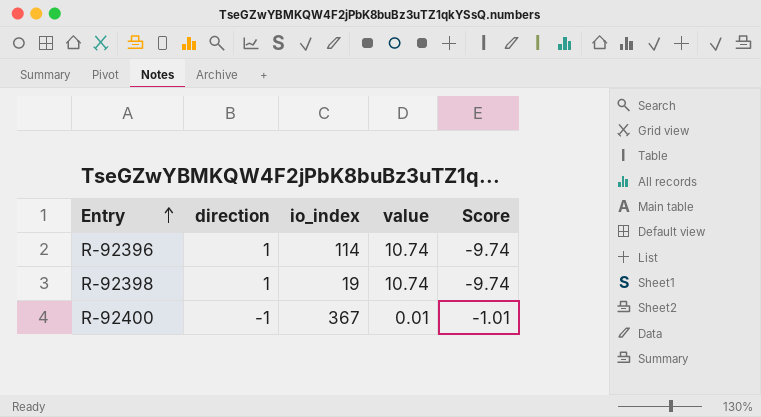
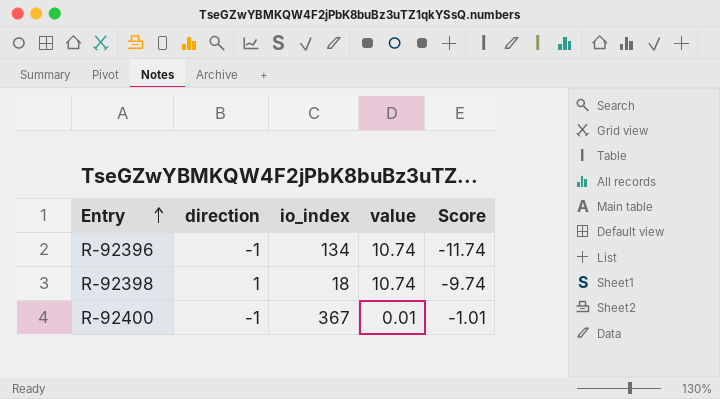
R-92396 | direction: 1 -> -1
R-92396 | io_index: 114 -> 134
R-92396 | Score: -9.74 -> -11.74
R-92398 | io_index: 19 -> 18

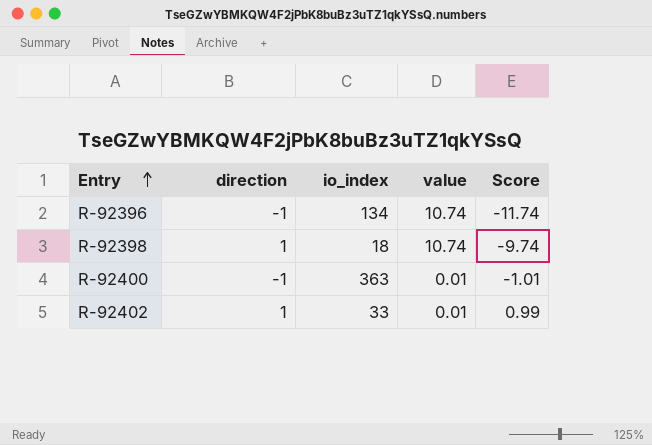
R-92400 | io_index: 367 -> 363
row R-92402: none -> 1 | 33 | 0.01 | 0.99

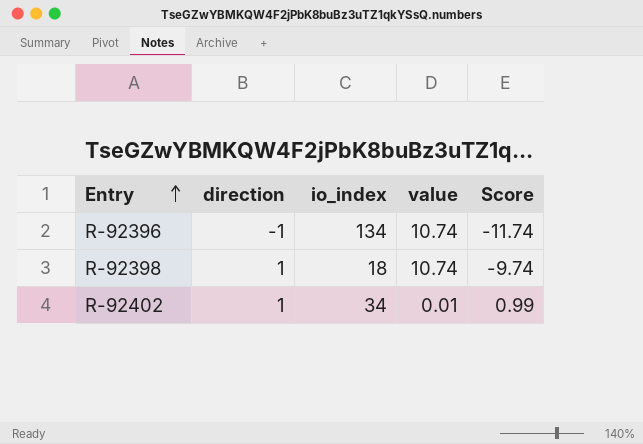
row R-92400: -1 | 363 | 0.01 | -1.01 -> none
R-92402 | io_index: 33 -> 34

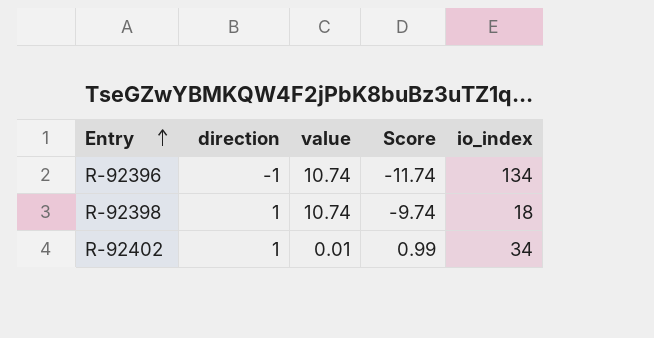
column io_index | position: 3 -> 5

